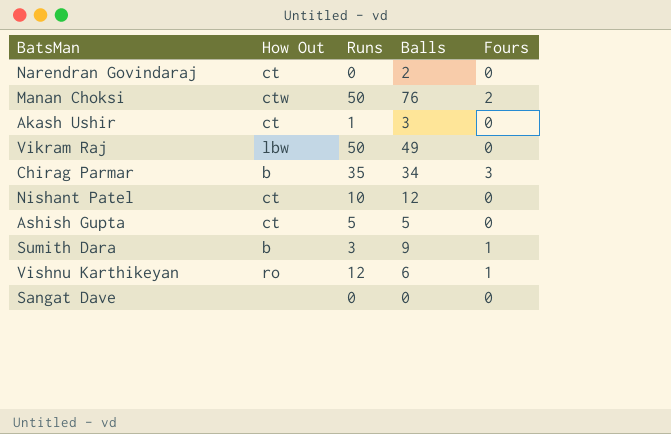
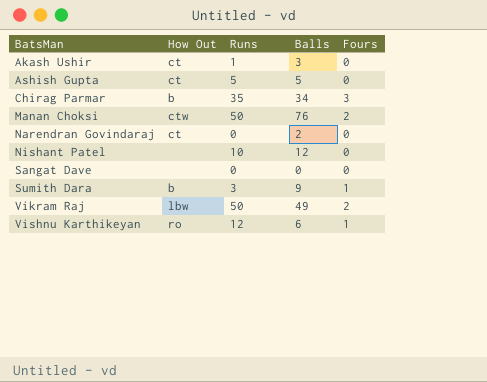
row order: none -> BatsMan ascending
Nishant Patel | How Out: ct -> none
Vikram Raj | Fours: 0 -> 2

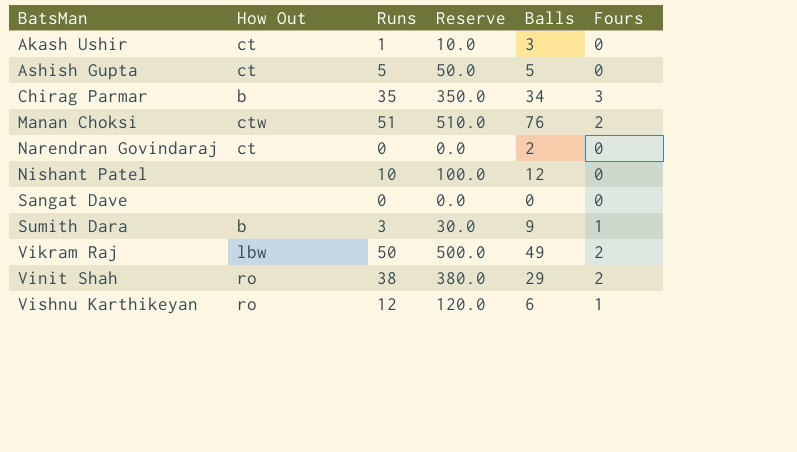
column Reserve | formula: none -> [Runs] * 10
Manan Choksi | Runs: 50 -> 51
row Vinit Shah: none -> ro | 38 | 380.0 | 29 | 2

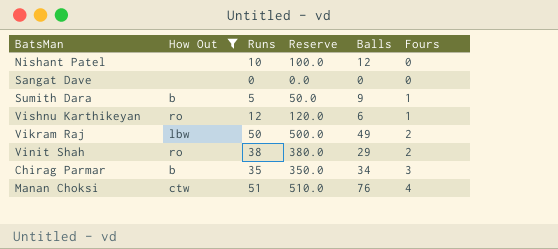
filter: none -> How Out != ct
row order: BatsMan ascending -> Fours ascending
Sumith Dara | Runs: 3 -> 5
Sumith Dara | Reserve: 30.0 -> 50.0
Manan Choksi | Fours: 2 -> 4

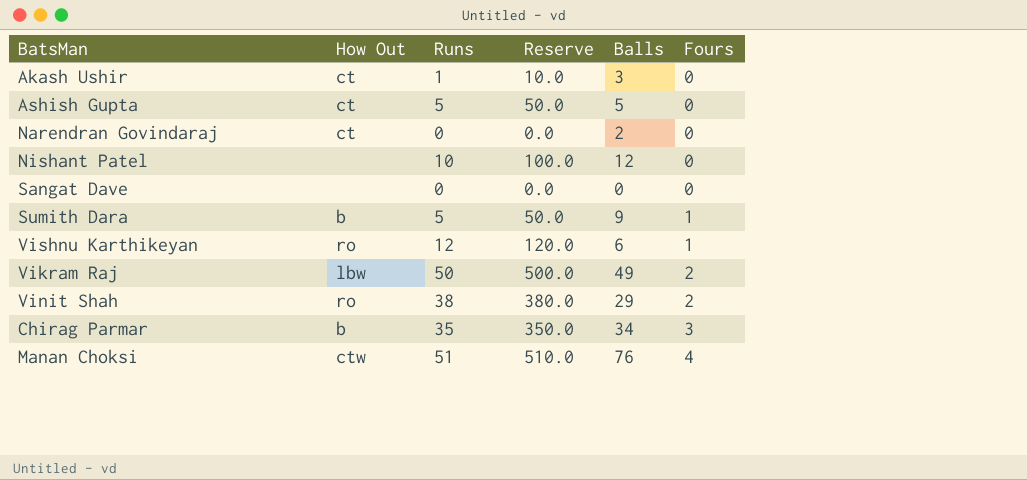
filter: How Out != ct -> none

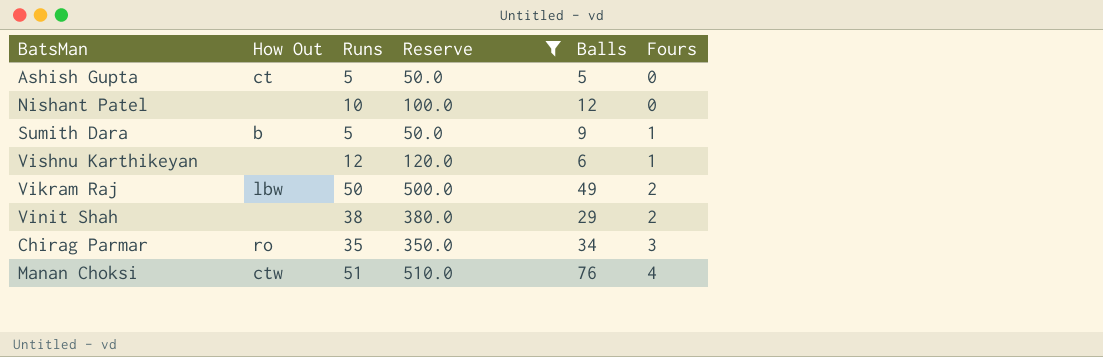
filter: none -> Reserve >= 50.0
Vishnu Karthikeyan | How Out: ro -> none
Vinit Shah | How Out: ro -> none
Chirag Parmar | How Out: b -> ro

